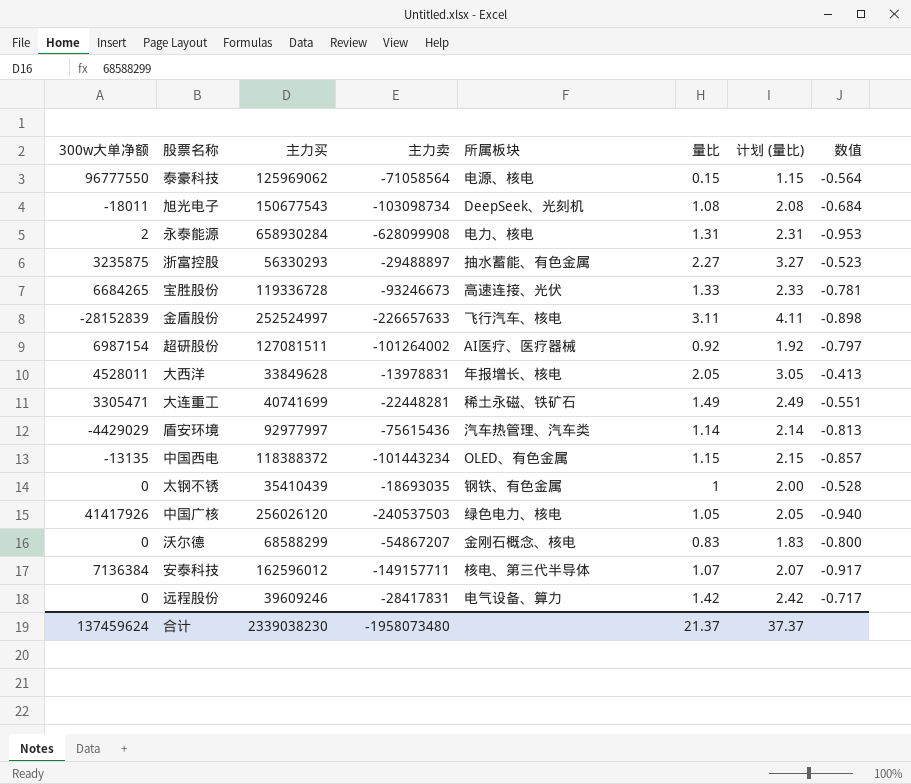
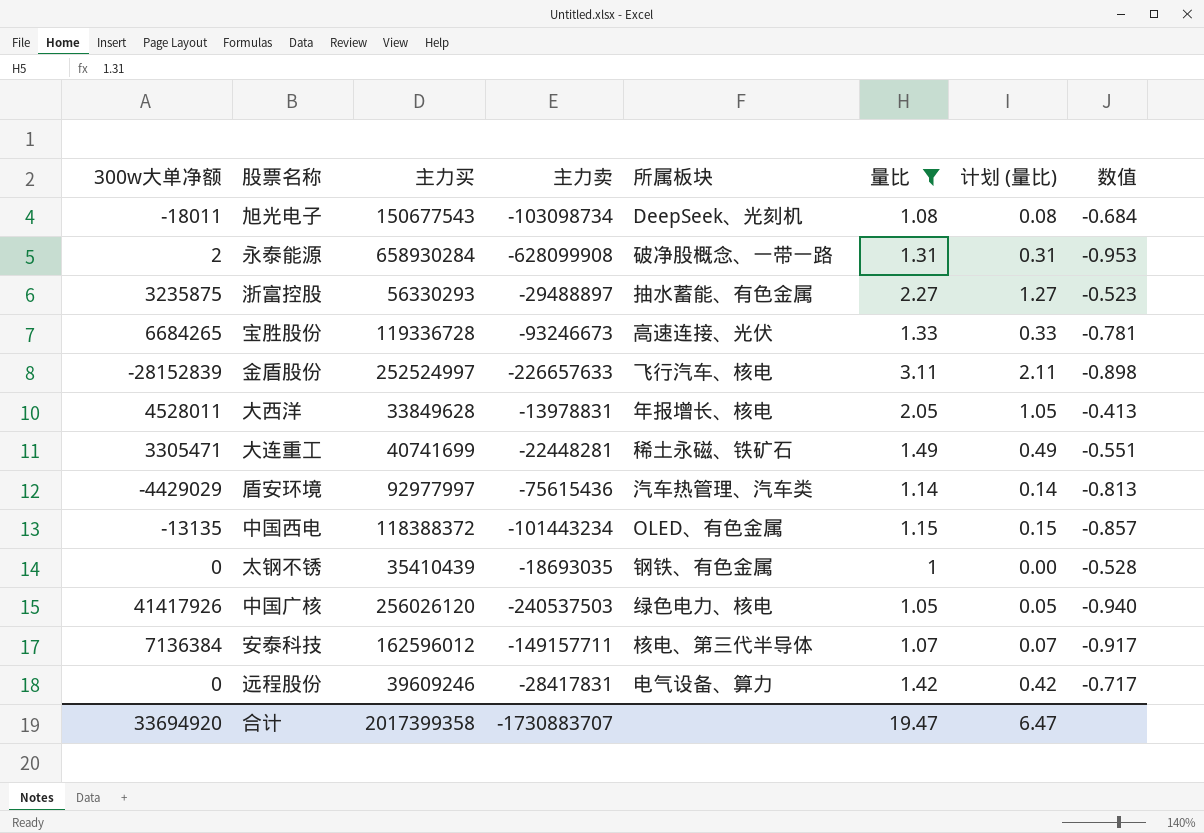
filter: none -> 量比 >= 1
column 计划 (量比) | formula: [量比] + 1 -> [量比] - 1
永泰能源 | 所属板块: 电力、核电 -> 破净股概念、一带一路
合计 | 300w大单净额: 137459624 -> 33694920
合计 | 主力买: 2339038230 -> 2017399358
合计 | 主力卖: -1958073480 -> -1730883707
合计 | 量比: 21.37 -> 19.47
合计 | 计划 (量比): 37.37 -> 6.47

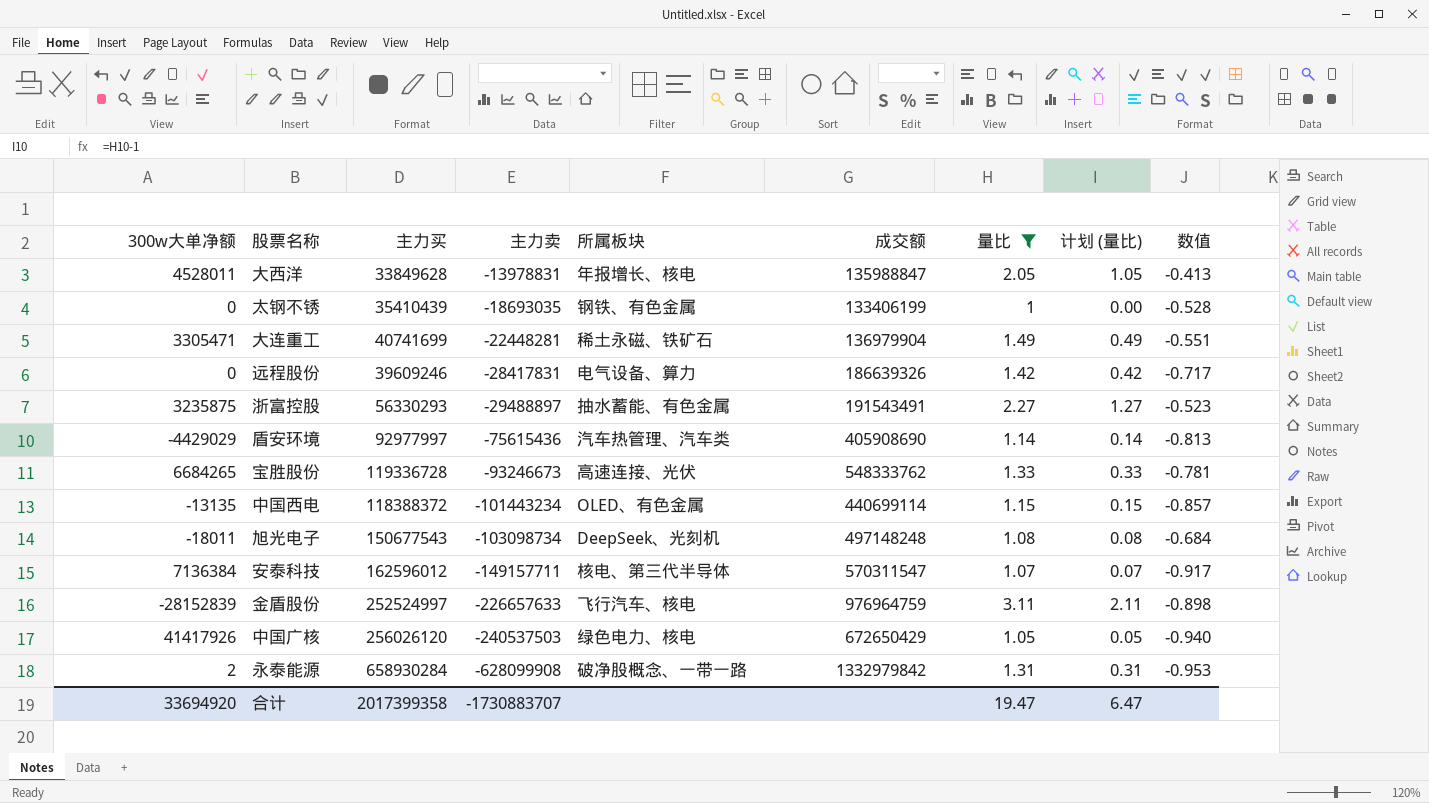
row order: none -> 主力卖 descending
column 成交额 | position: none -> 6

